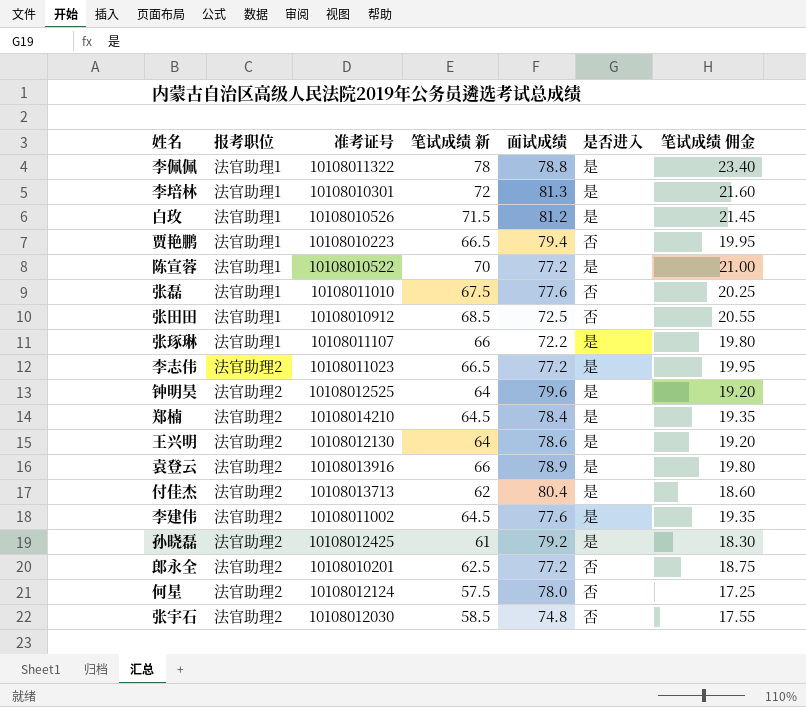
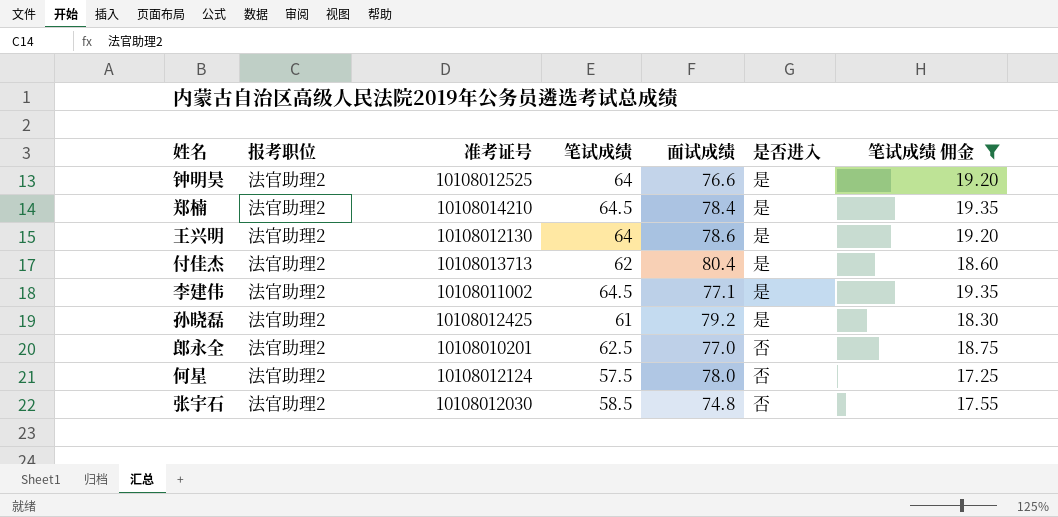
filter: none -> 笔试成绩 佣金 <= 19.35
column name: 笔试成绩 新 -> 笔试成绩
钟明昊 | 面试成绩: 79.6 -> 76.6
李建伟 | 面试成绩: 77.6 -> 77.1
郎永全 | 面试成绩: 77.2 -> 77.0

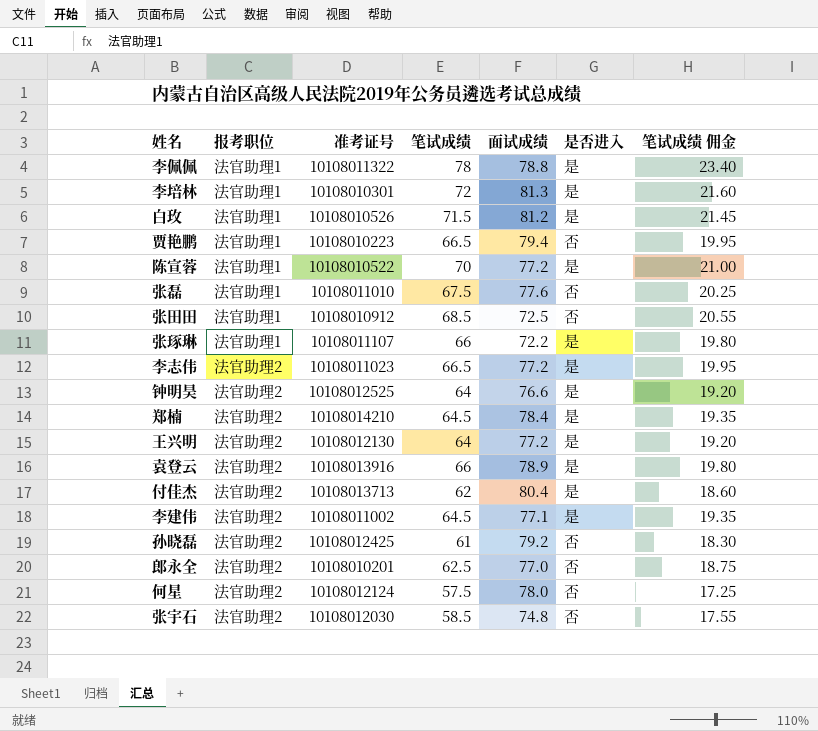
filter: 笔试成绩 佣金 <= 19.35 -> none
王兴明 | 面试成绩: 78.6 -> 77.2
孙晓磊 | 是否进入: 是 -> 否

